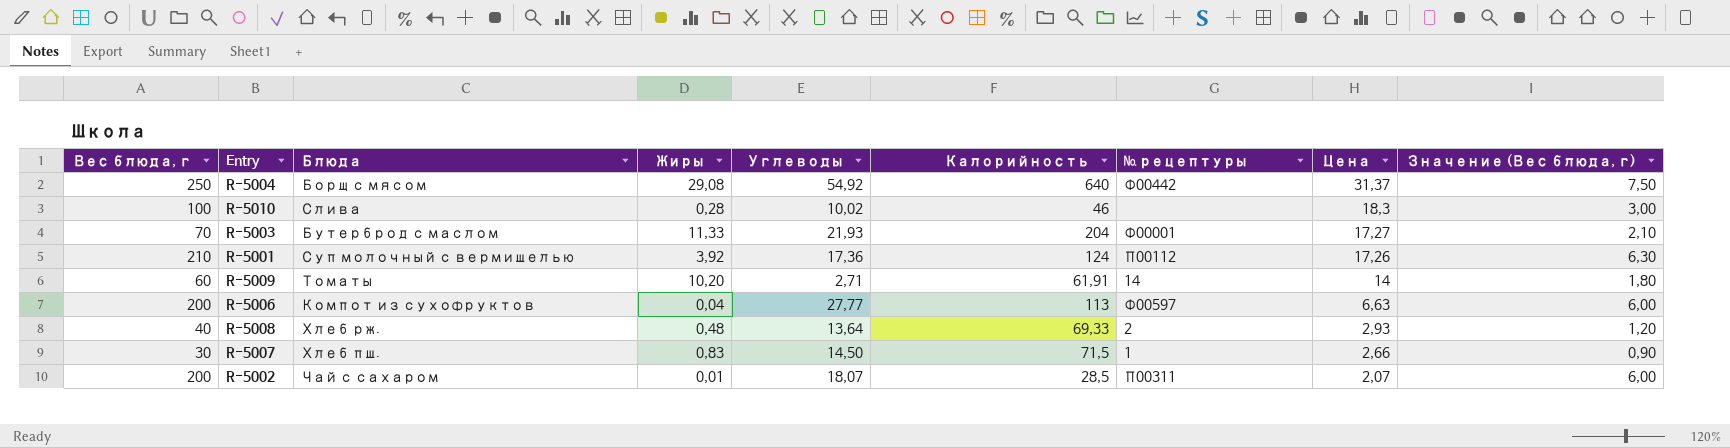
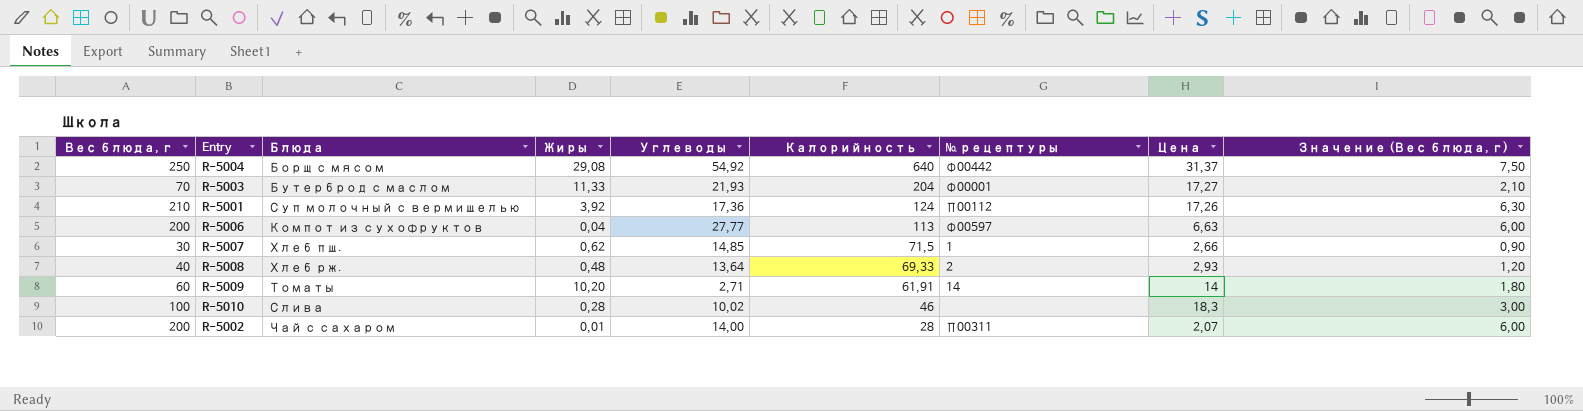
row order: Цена descending -> Калорийность descending
R-5007 | Жиры: 0,83 -> 0,62
R-5007 | Углеводы: 14,50 -> 14,85
R-5002 | Углеводы: 18,07 -> 14,00
R-5002 | Калорийность: 28,5 -> 28

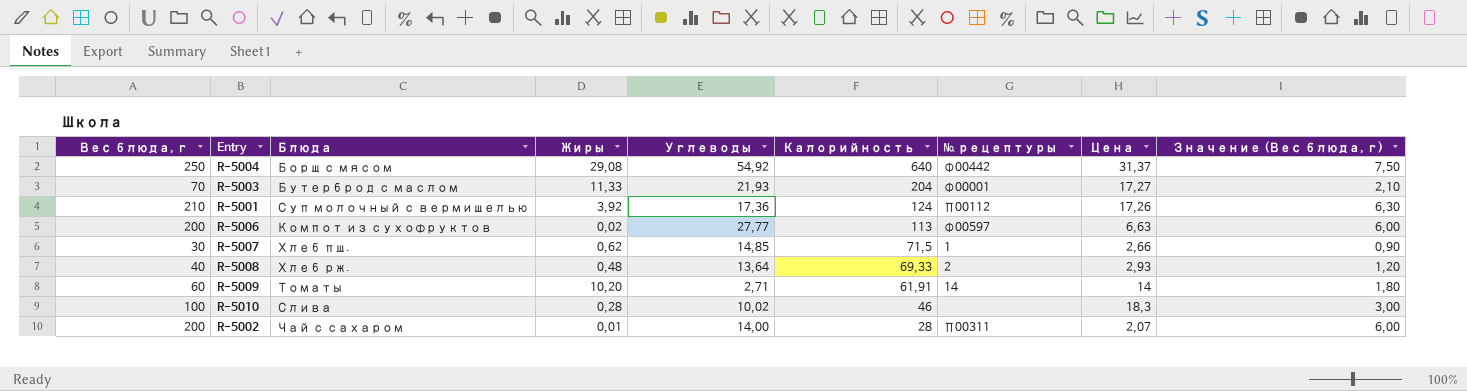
R-5006 | Жиры: 0,04 -> 0,02

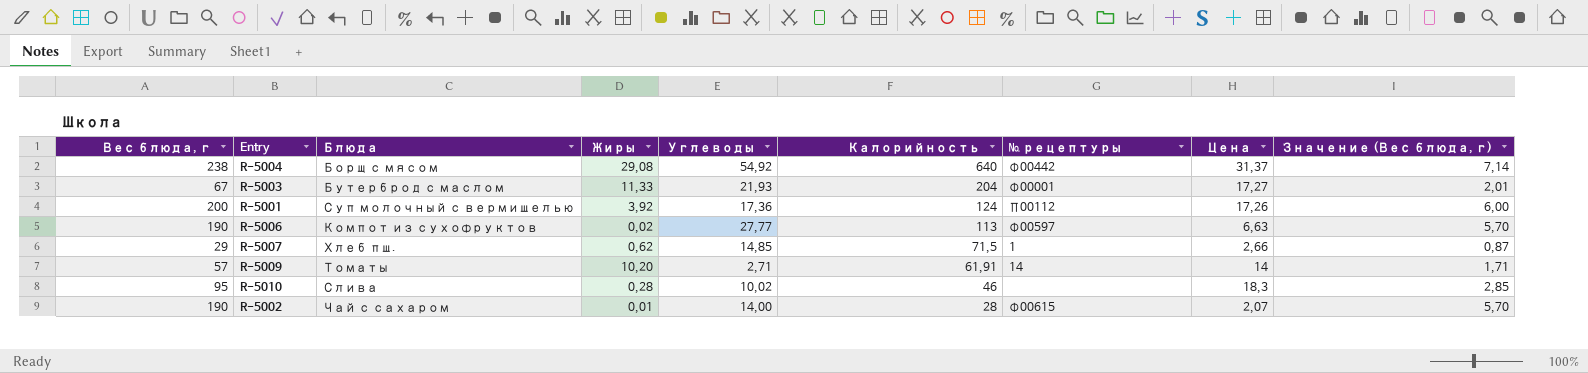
row R-5008: 40 | Хлеб рж. | 0,48 | 13,64 | 69,33 | 2 | 2,93 | 1,20 -> none
R-5004 | Вес блюда, г: 250 -> 238
R-5004 | Значение (Вес блюда, г): 7,50 -> 7,14
R-5003 | Вес блюда, г: 70 -> 67
R-5003 | Значение (Вес блюда, г): 2,10 -> 2,01
R-5001 | Вес блюда, г: 210 -> 200
R-5001 | Значение (Вес блюда, г): 6,30 -> 6,00
R-5006 | Вес блюда, г: 200 -> 190
R-5006 | Значение (Вес блюда, г): 6,00 -> 5,70
R-5007 | Вес блюда, г: 30 -> 29
R-5007 | Значение (Вес блюда, г): 0,90 -> 0,87
R-5009 | Вес блюда, г: 60 -> 57
R-5009 | Значение (Вес блюда, г): 1,80 -> 1,71
R-5010 | Вес блюда, г: 100 -> 95
R-5010 | Значение (Вес блюда, г): 3,00 -> 2,85
R-5002 | Вес блюда, г: 200 -> 190
R-5002 | № рецептуры: П00311 -> Ф00615
R-5002 | Значение (Вес блюда, г): 6,00 -> 5,70

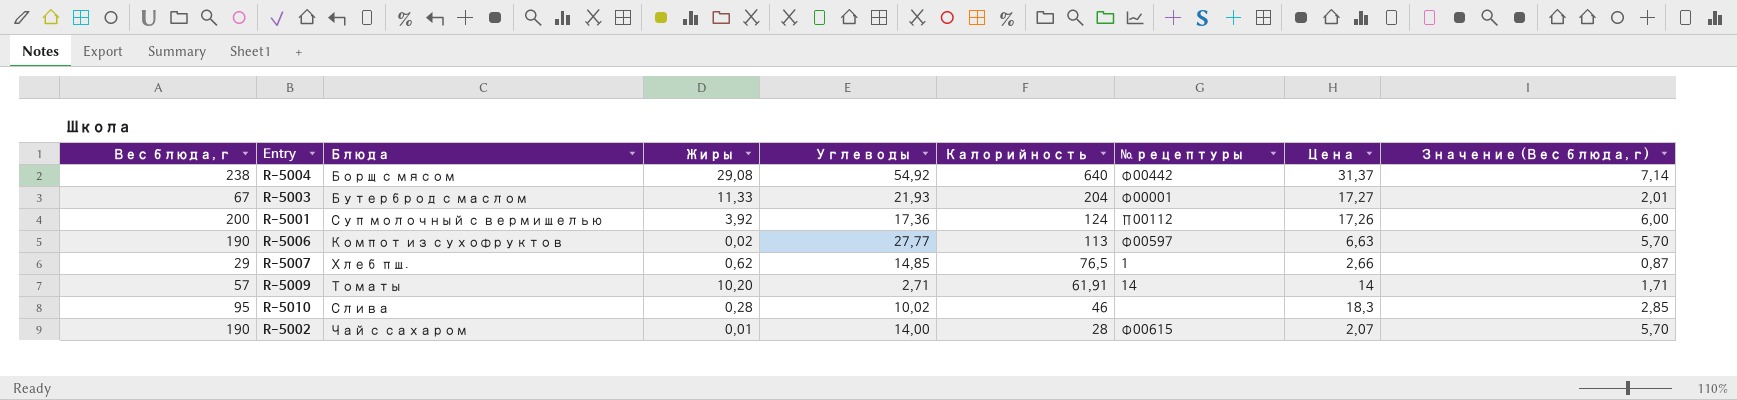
R-5007 | Калорийность: 71,5 -> 76,5

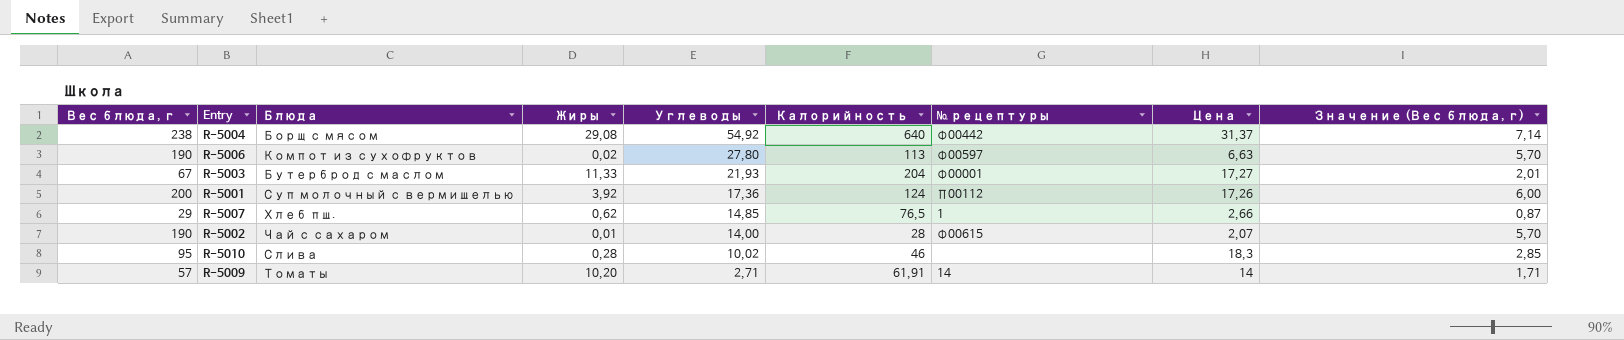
row order: Калорийность descending -> Углеводы descending
R-5006 | Углеводы: 27,77 -> 27,80

